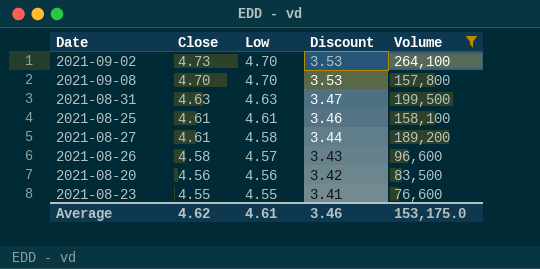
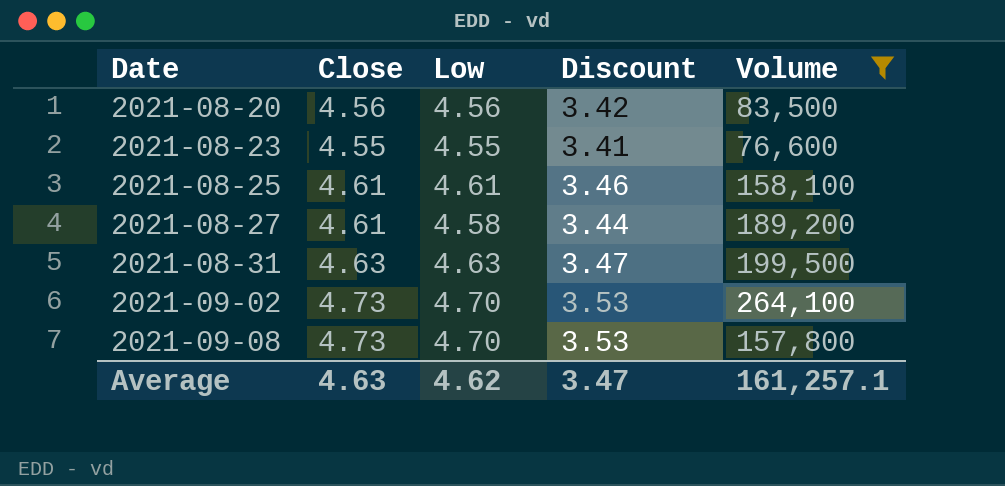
row order: Close descending -> Date ascending
row 2021-08-26: 4.58 | 4.57 | 3.43 | 96,600 -> none
2021-09-08 | Close: 4.70 -> 4.73
Average | Close: 4.62 -> 4.63
Average | Low: 4.61 -> 4.62
Average | Discount: 3.46 -> 3.47
Average | Volume: 153,175.0 -> 161,257.1

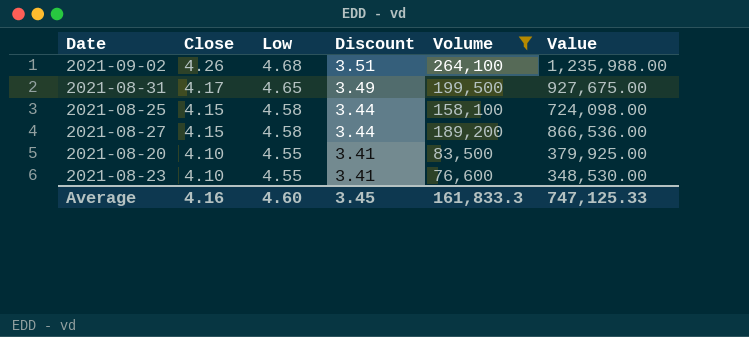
row order: Date ascending -> Close descending
column Value | formula: none -> [Low] * [Volume]
row 2021-09-08: 4.73 | 4.70 | 3.53 | 157,800 -> none
2021-09-02 | Close: 4.73 -> 4.26
2021-09-02 | Low: 4.70 -> 4.68
2021-09-02 | Discount: 3.53 -> 3.51
2021-08-31 | Close: 4.63 -> 4.17
2021-08-31 | Low: 4.63 -> 4.65
2021-08-31 | Discount: 3.47 -> 3.49
2021-08-25 | Close: 4.61 -> 4.15
2021-08-25 | Low: 4.61 -> 4.58
2021-08-25 | Discount: 3.46 -> 3.44
2021-08-27 | Close: 4.61 -> 4.15
2021-08-20 | Close: 4.56 -> 4.10
2021-08-20 | Low: 4.56 -> 4.55
2021-08-20 | Discount: 3.42 -> 3.41
2021-08-23 | Close: 4.55 -> 4.10
Average | Close: 4.63 -> 4.16
Average | Low: 4.62 -> 4.60
Average | Discount: 3.47 -> 3.45
Average | Volume: 161,257.1 -> 161,833.3

